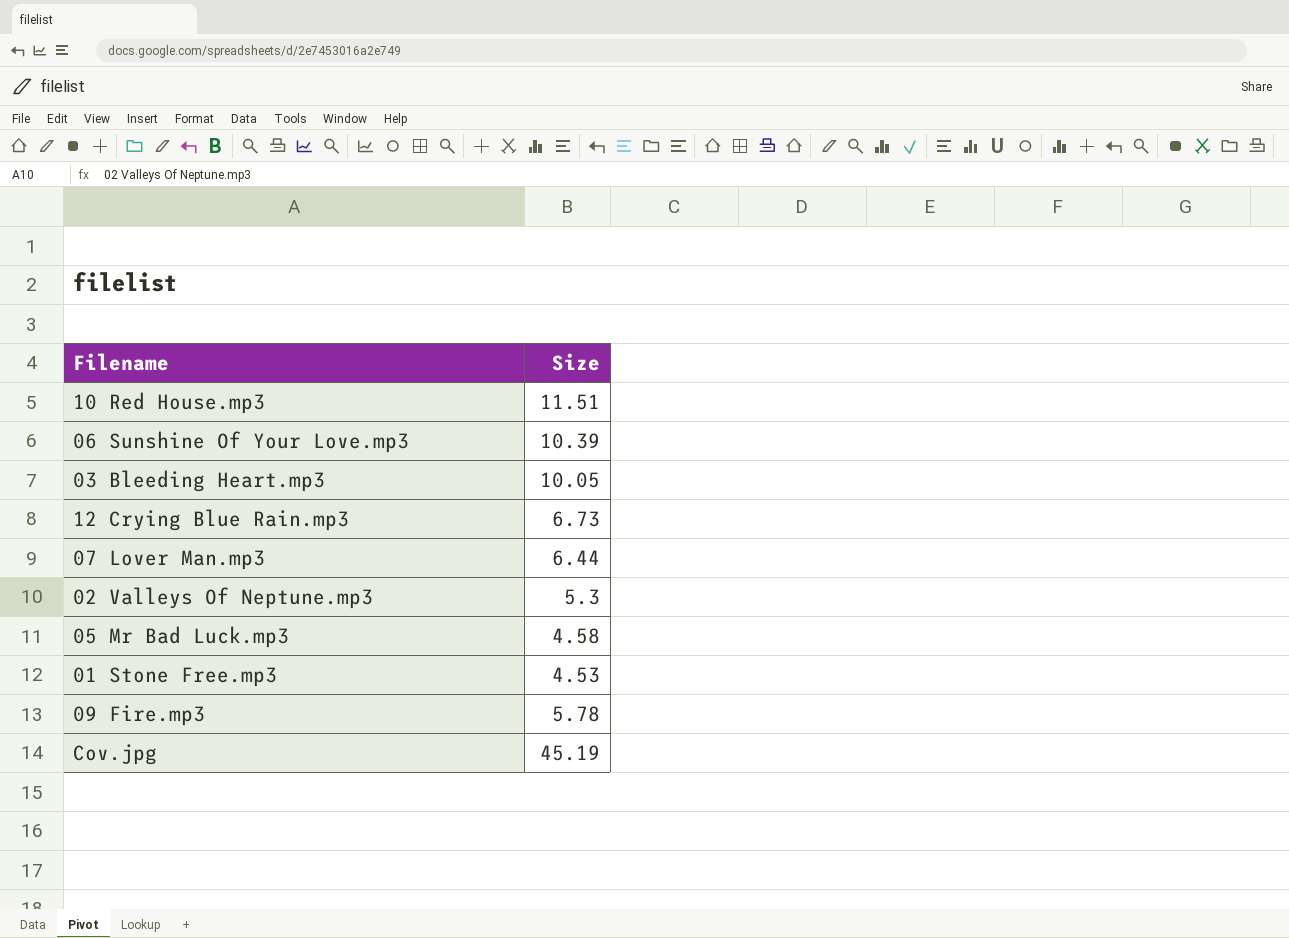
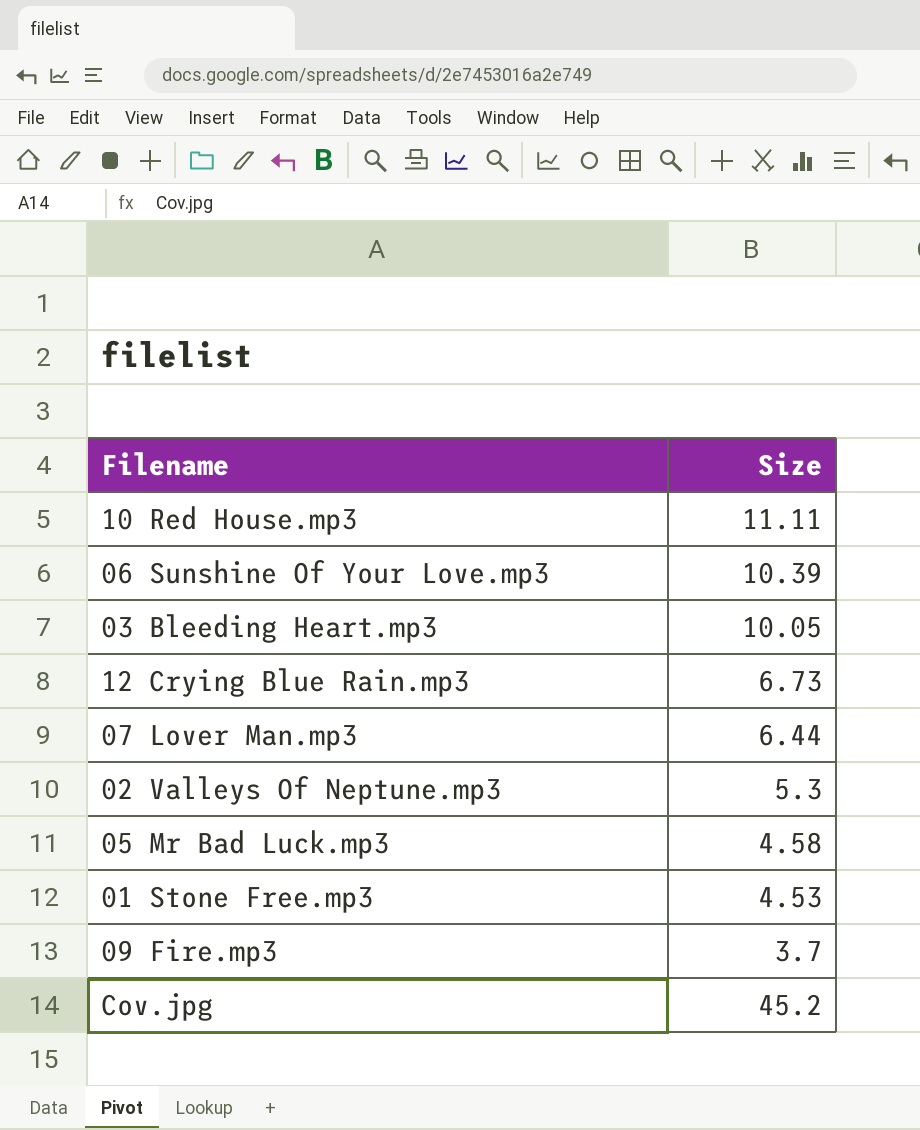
10 Red House.mp3 | Size: 11.51 -> 11.11
09 Fire.mp3 | Size: 5.78 -> 3.7
Cov.jpg | Size: 45.19 -> 45.2

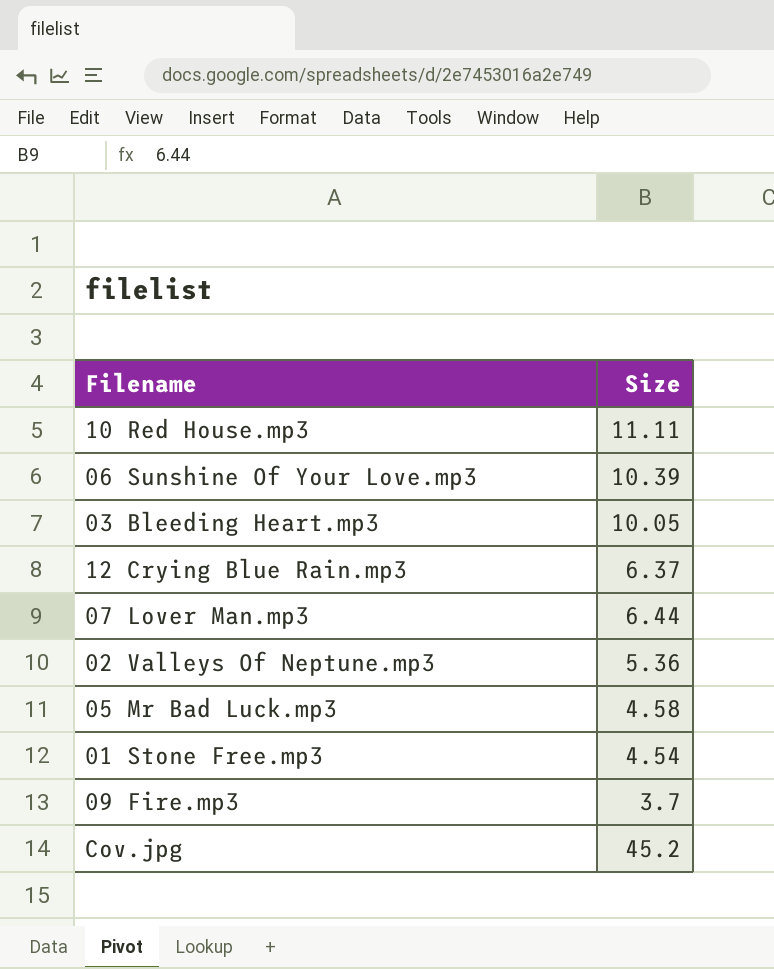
12 Crying Blue Rain.mp3 | Size: 6.73 -> 6.37
02 Valleys Of Neptune.mp3 | Size: 5.3 -> 5.36
01 Stone Free.mp3 | Size: 4.53 -> 4.54

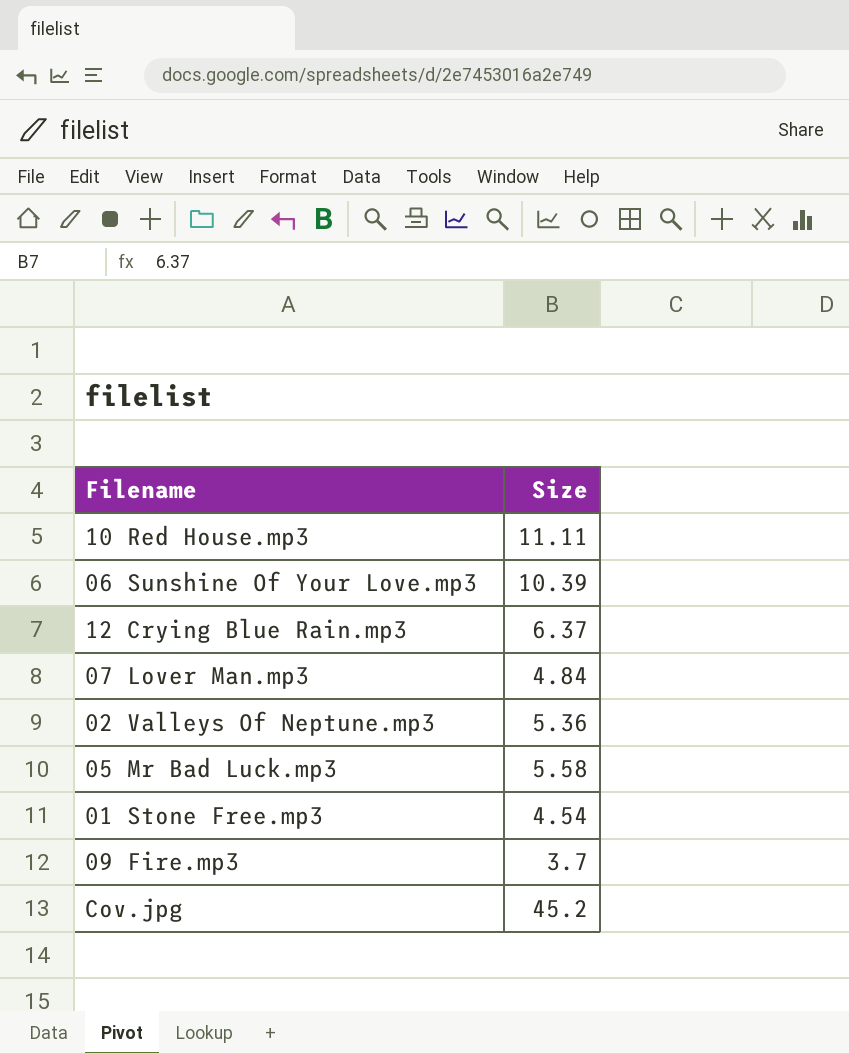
row 03 Bleeding Heart.mp3: 10.05 -> none
07 Lover Man.mp3 | Size: 6.44 -> 4.84
05 Mr Bad Luck.mp3 | Size: 4.58 -> 5.58

